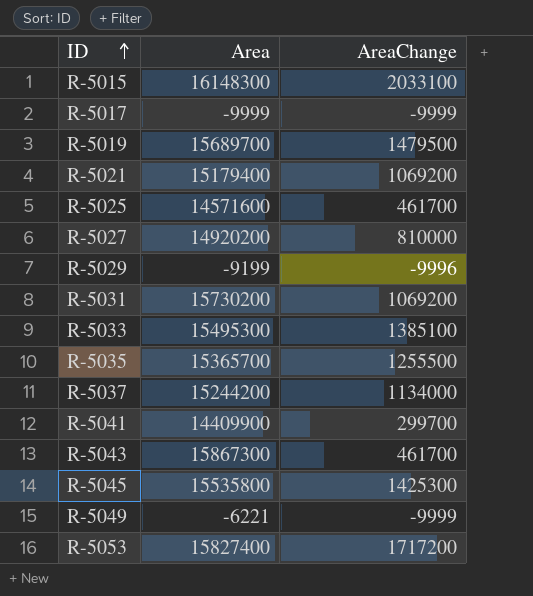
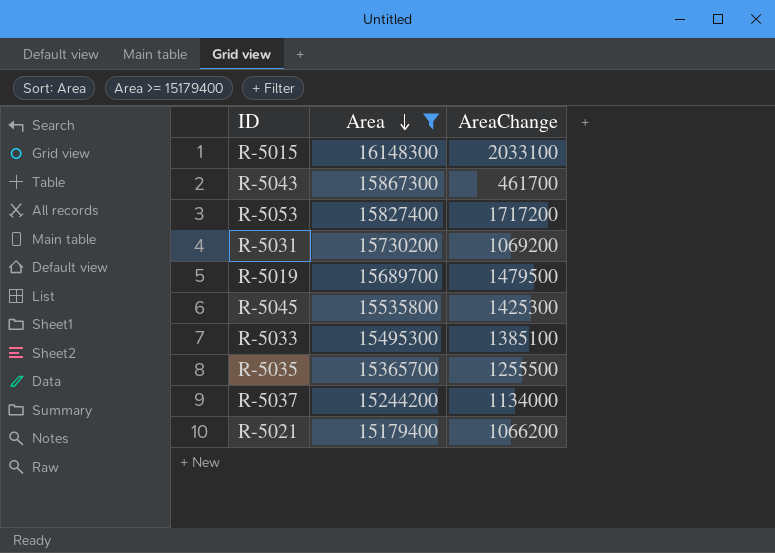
filter: none -> Area >= 15179400
row order: ID ascending -> Area descending
R-5021 | AreaChange: 1069200 -> 1066200

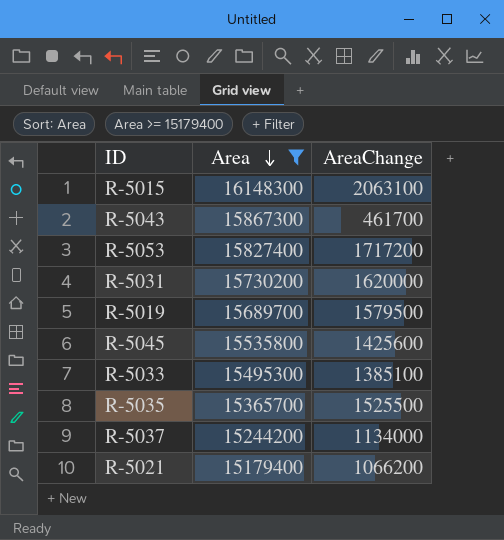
R-5015 | AreaChange: 2033100 -> 2063100
R-5031 | AreaChange: 1069200 -> 1620000
R-5019 | AreaChange: 1479500 -> 1579500
R-5045 | AreaChange: 1425300 -> 1425600
R-5035 | AreaChange: 1255500 -> 1525500

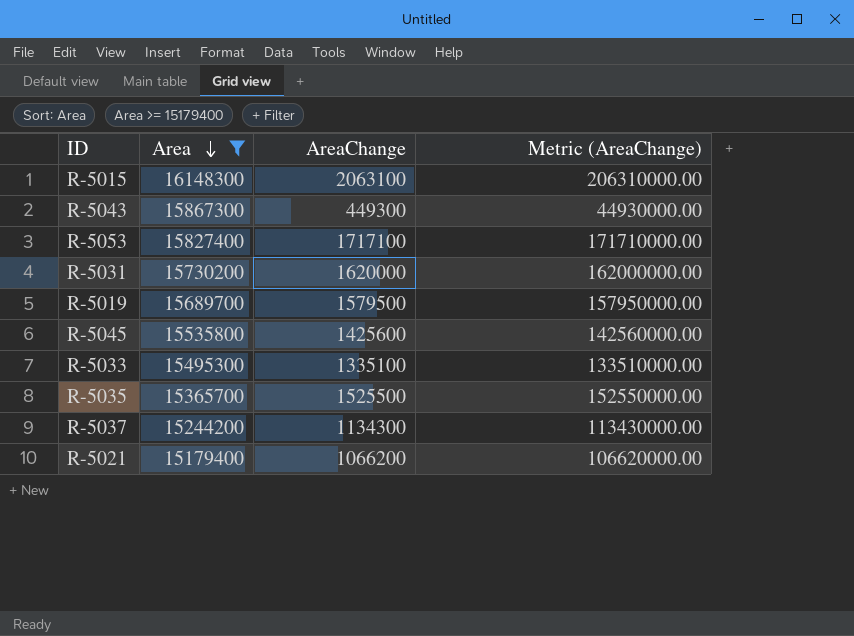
column Metric (AreaChange) | formula: none -> [AreaChange] * 100
R-5043 | AreaChange: 461700 -> 449300
R-5053 | AreaChange: 1717200 -> 1717100
R-5033 | AreaChange: 1385100 -> 1335100
R-5037 | AreaChange: 1134000 -> 1134300

